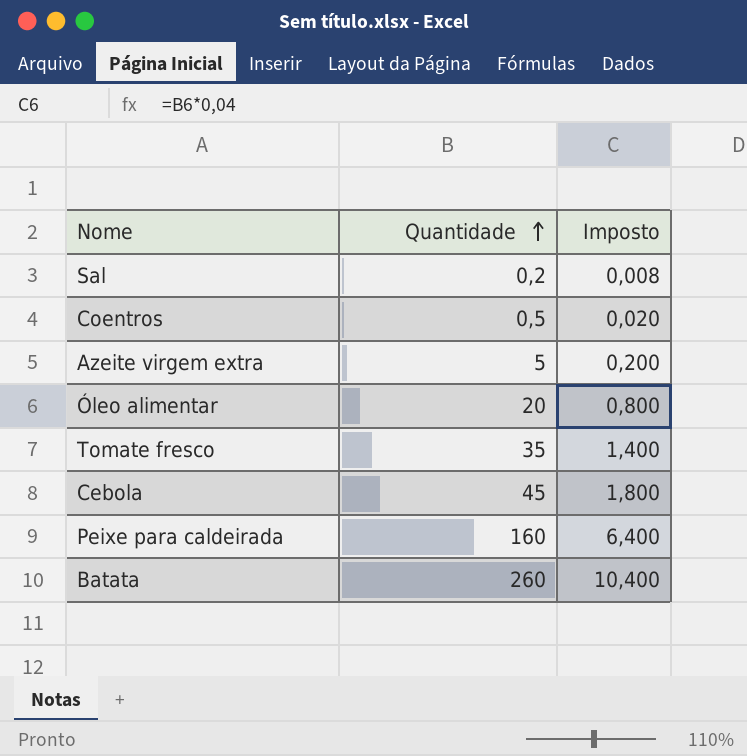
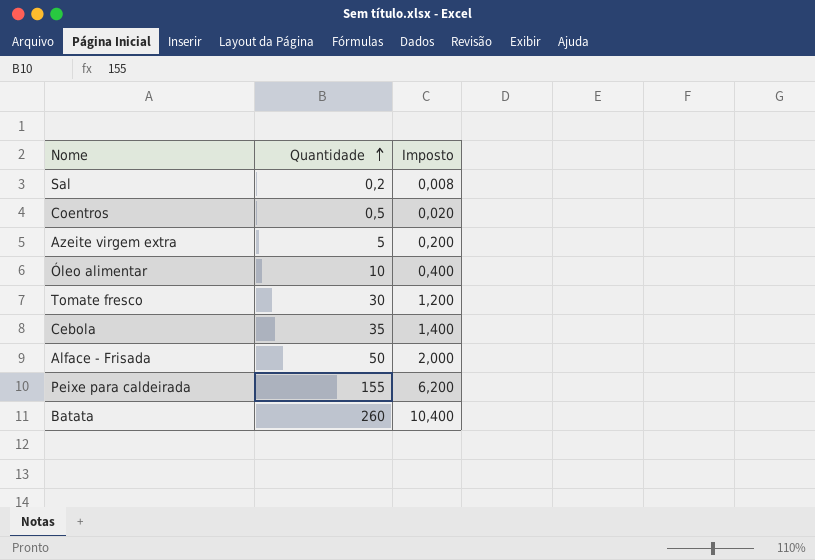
Óleo alimentar | Quantidade: 20 -> 10
Óleo alimentar | Imposto: 0,800 -> 0,400
Tomate fresco | Quantidade: 35 -> 30
Tomate fresco | Imposto: 1,400 -> 1,200
Cebola | Quantidade: 45 -> 35
Cebola | Imposto: 1,800 -> 1,400
row Alface - Frisada: none -> 50 | 2,000
Peixe para caldeirada | Quantidade: 160 -> 155
Peixe para caldeirada | Imposto: 6,400 -> 6,200

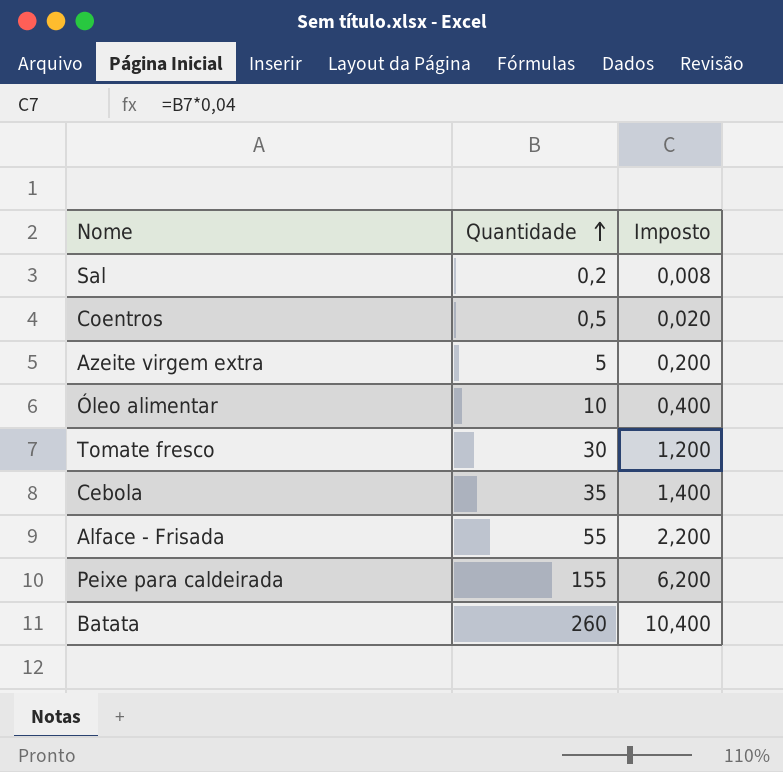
Alface - Frisada | Quantidade: 50 -> 55
Alface - Frisada | Imposto: 2,000 -> 2,200

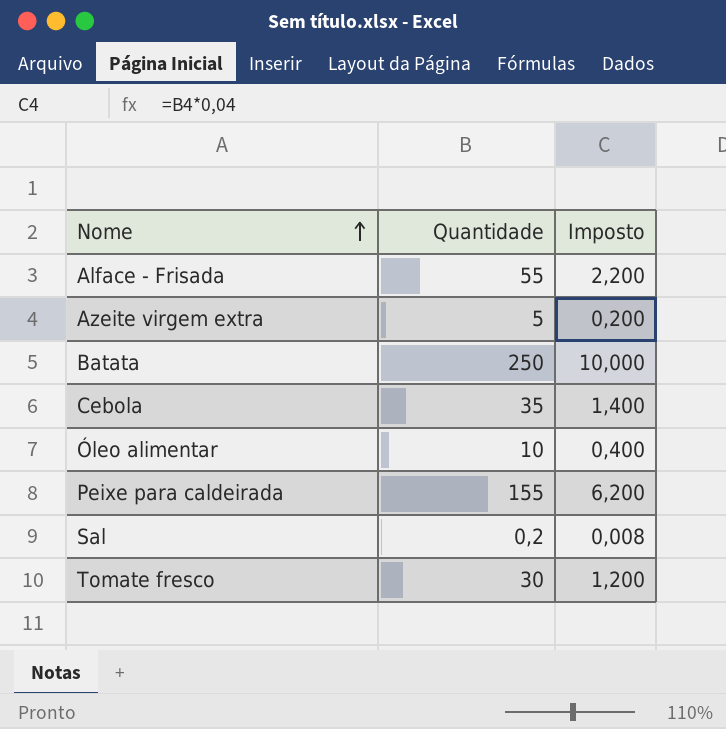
row order: Quantidade ascending -> Nome ascending
row Coentros: 0,5 | 0,020 -> none
Batata | Quantidade: 260 -> 250
Batata | Imposto: 10,400 -> 10,000

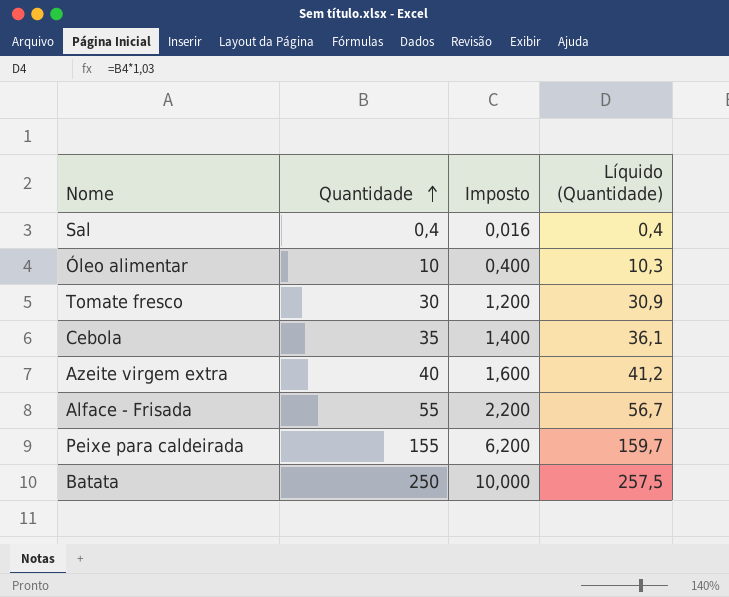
row order: Nome ascending -> Quantidade ascending
column Líquido (Quantidade) | formula: none -> [Quantidade] * 1,03
Sal | Quantidade: 0,2 -> 0,4
Sal | Imposto: 0,008 -> 0,016
Azeite virgem extra | Quantidade: 5 -> 40
Azeite virgem extra | Imposto: 0,200 -> 1,600

